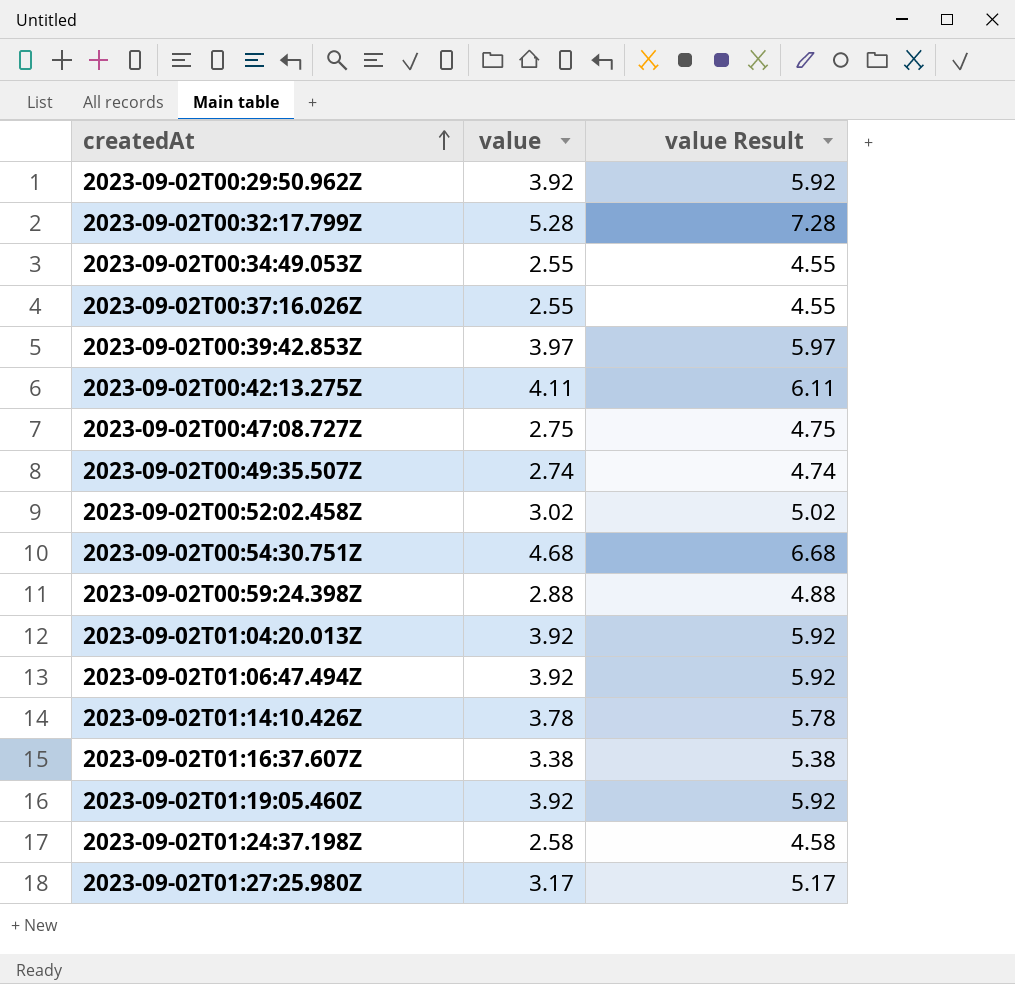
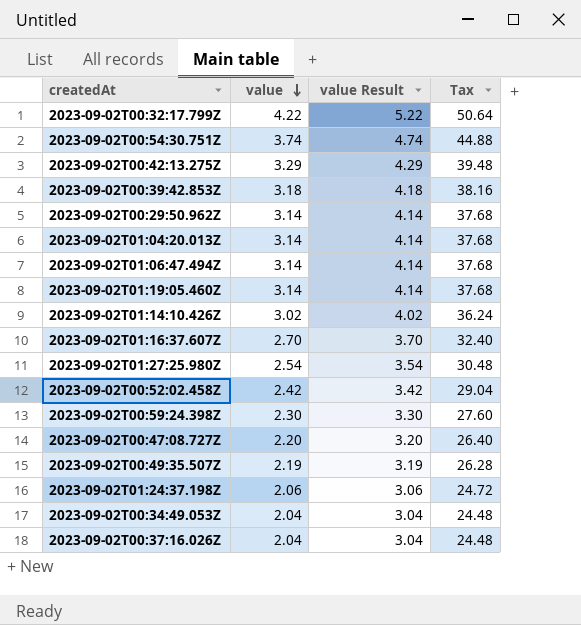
row order: createdAt ascending -> value descending
column value Result | formula: [value] + 2 -> [value] + 1
column Tax | formula: none -> [value] * 12
2023-09-02T00:32:17.799Z | value: 5.28 -> 4.22
2023-09-02T00:54:30.751Z | value: 4.68 -> 3.74
2023-09-02T00:42:13.275Z | value: 4.11 -> 3.29
2023-09-02T00:39:42.853Z | value: 3.97 -> 3.18
2023-09-02T00:29:50.962Z | value: 3.92 -> 3.14
2023-09-02T01:04:20.013Z | value: 3.92 -> 3.14
2023-09-02T01:06:47.494Z | value: 3.92 -> 3.14
2023-09-02T01:19:05.460Z | value: 3.92 -> 3.14
2023-09-02T01:14:10.426Z | value: 3.78 -> 3.02
2023-09-02T01:16:37.607Z | value: 3.38 -> 2.70
2023-09-02T01:27:25.980Z | value: 3.17 -> 2.54
2023-09-02T00:52:02.458Z | value: 3.02 -> 2.42
2023-09-02T00:59:24.398Z | value: 2.88 -> 2.30
2023-09-02T00:47:08.727Z | value: 2.75 -> 2.20
2023-09-02T00:49:35.507Z | value: 2.74 -> 2.19
2023-09-02T01:24:37.198Z | value: 2.58 -> 2.06
2023-09-02T00:34:49.053Z | value: 2.55 -> 2.04
2023-09-02T00:37:16.026Z | value: 2.55 -> 2.04

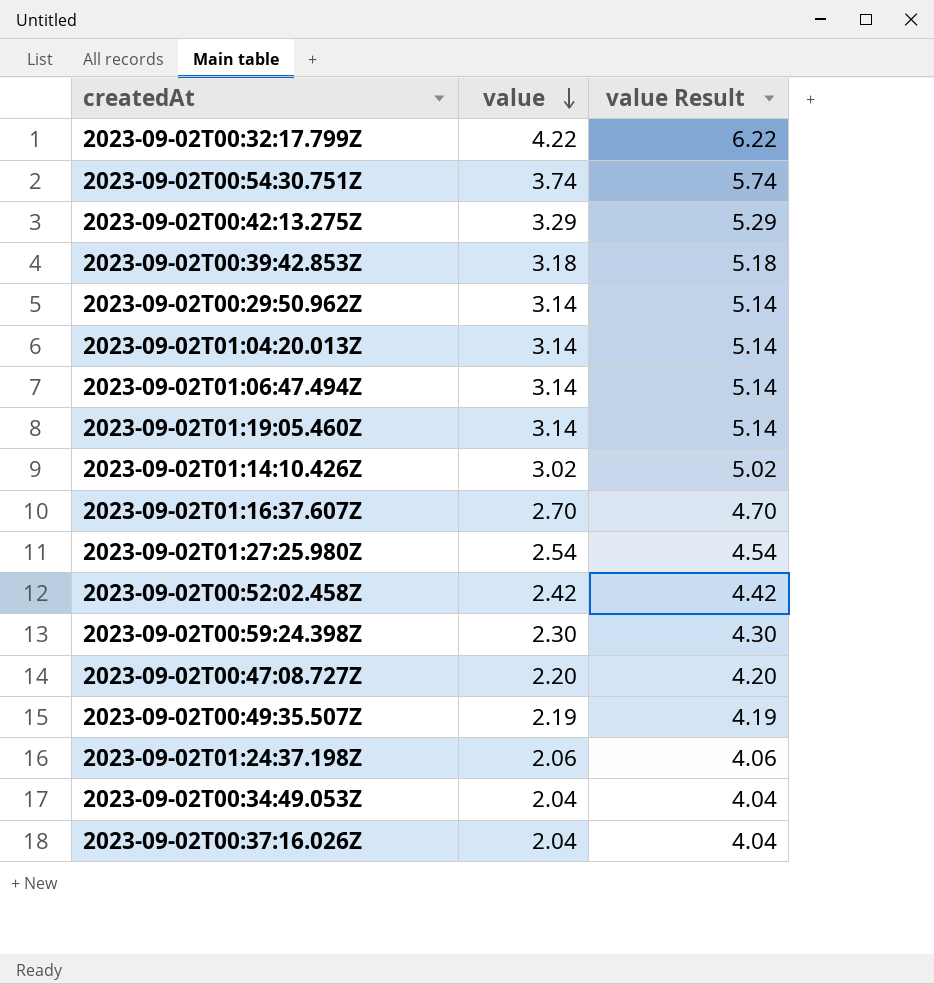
column Tax | formula: [value] * 12 -> none
column value Result | formula: [value] + 1 -> [value] + 2

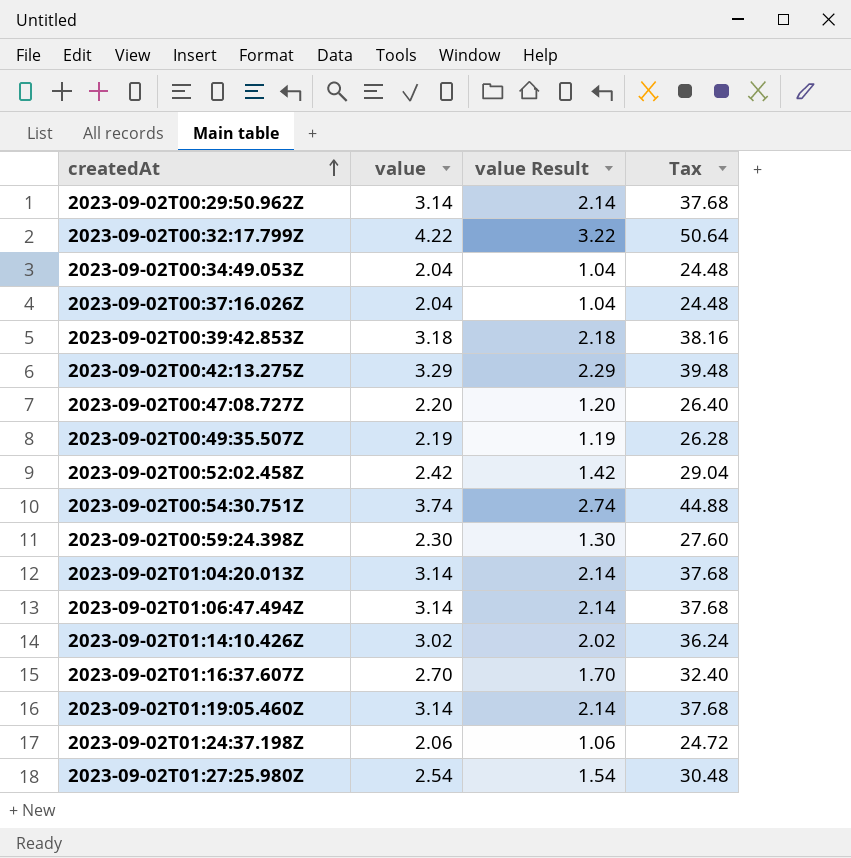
row order: value descending -> createdAt ascending
column value Result | formula: [value] + 2 -> [value] - 1
column Tax | formula: none -> [value] * 12

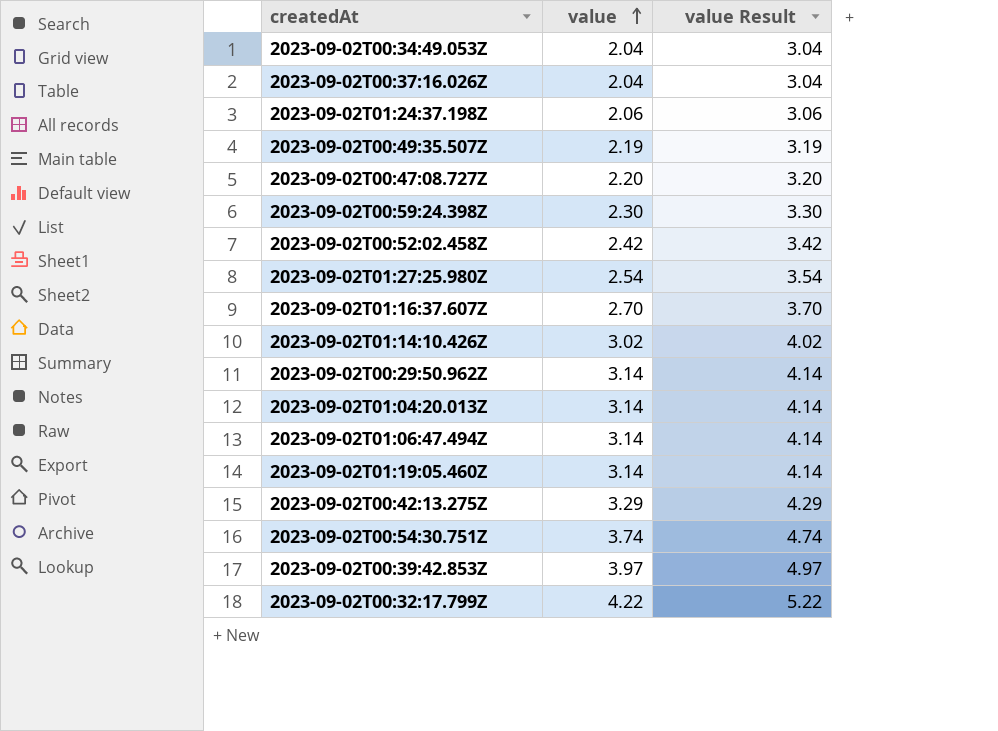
row order: createdAt ascending -> value ascending
column Tax | formula: [value] * 12 -> none
column value Result | formula: [value] - 1 -> [value] + 1
2023-09-02T00:39:42.853Z | value: 3.18 -> 3.97

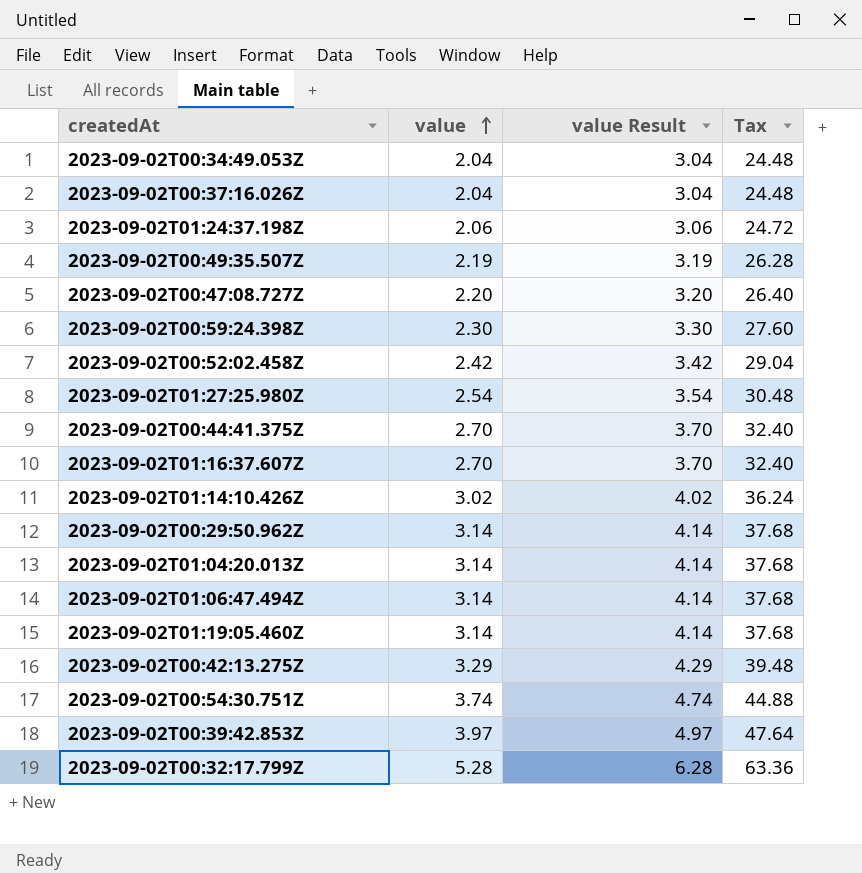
column Tax | formula: none -> [value] * 12
row 2023-09-02T00:44:41.375Z: none -> 2.70 | 3.70 | 32.40
2023-09-02T00:32:17.799Z | value: 4.22 -> 5.28
2023-09-02T00:32:17.799Z | value Result: 5.22 -> 6.28

